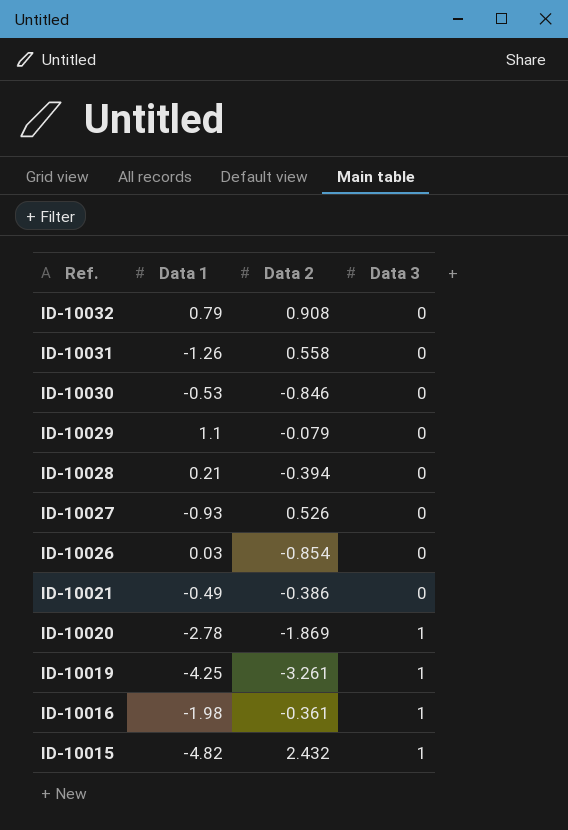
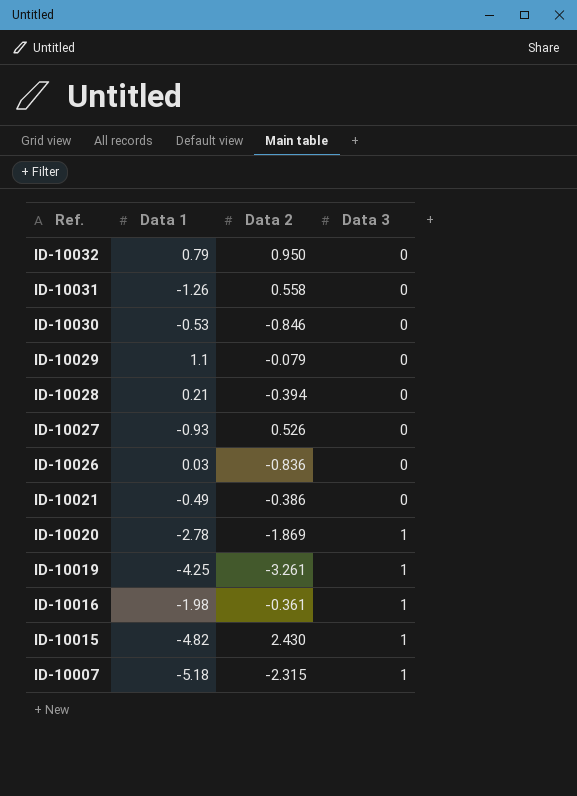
ID-10032 | Data 2: 0.908 -> 0.950
ID-10026 | Data 2: -0.854 -> -0.836
ID-10015 | Data 2: 2.432 -> 2.430
row ID-10007: none -> -5.18 | -2.315 | 1

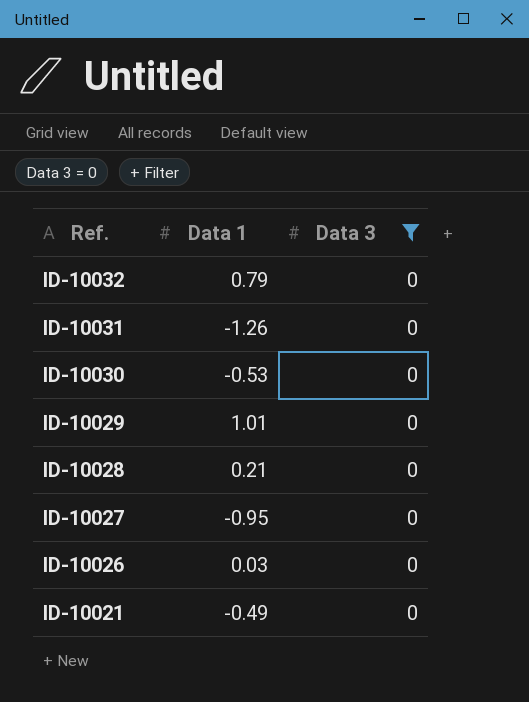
filter: none -> Data 3 = 0
column Data 2 | position: 3 -> none
ID-10029 | Data 1: 1.1 -> 1.01
ID-10027 | Data 1: -0.93 -> -0.95

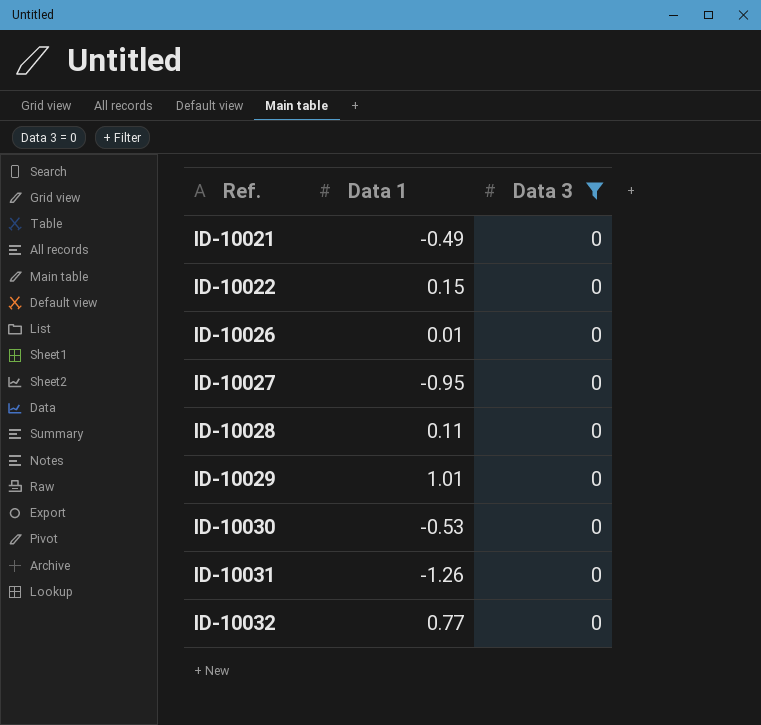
row order: Ref. descending -> Ref. ascending
row ID-10022: none -> 0.15 | 0
ID-10026 | Data 1: 0.03 -> 0.01
ID-10028 | Data 1: 0.21 -> 0.11
ID-10032 | Data 1: 0.79 -> 0.77

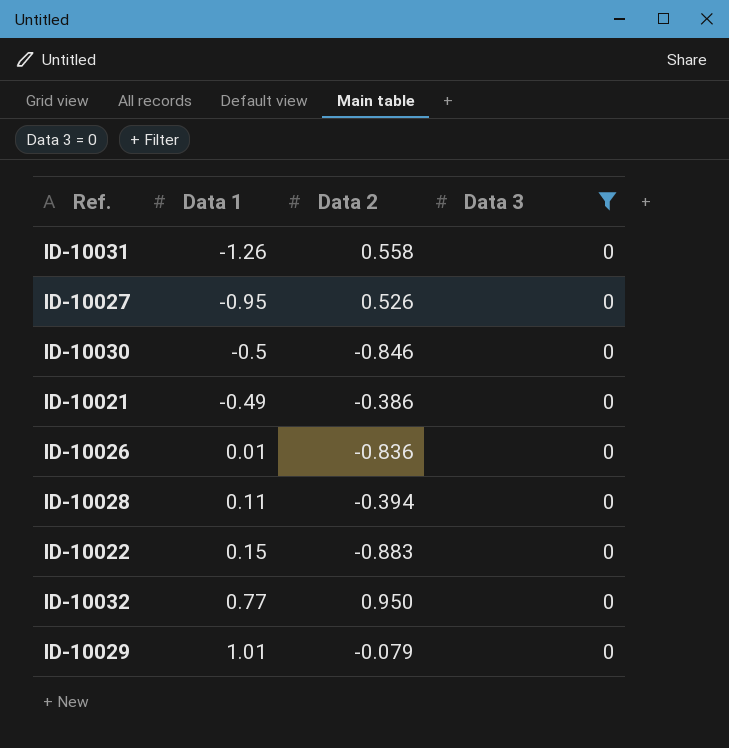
row order: Ref. ascending -> Data 1 ascending
column Data 2 | position: none -> 3
ID-10030 | Data 1: -0.53 -> -0.5

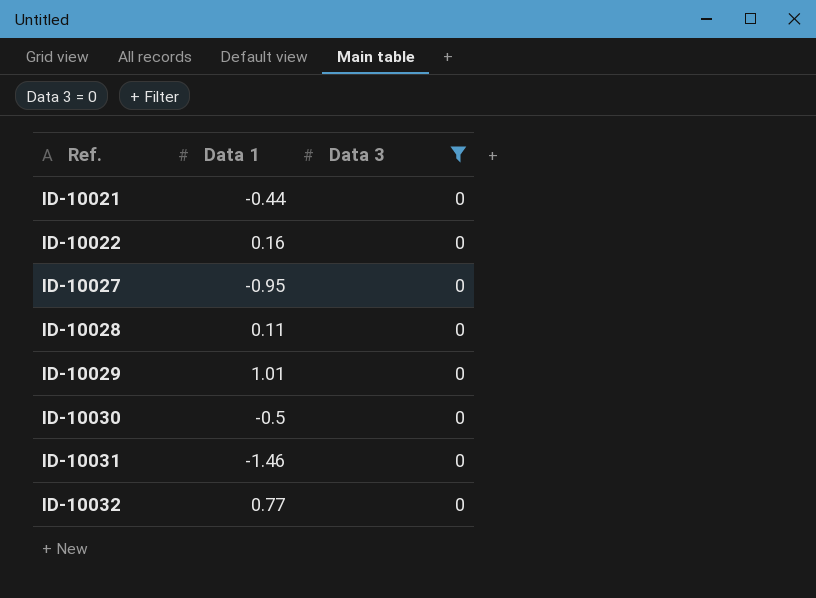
row order: Data 1 ascending -> Ref. ascending
column Data 2 | position: 3 -> none
row ID-10026: 0.01 | -0.836 | 0 -> none
ID-10021 | Data 1: -0.49 -> -0.44
ID-10022 | Data 1: 0.15 -> 0.16
ID-10031 | Data 1: -1.26 -> -1.46

